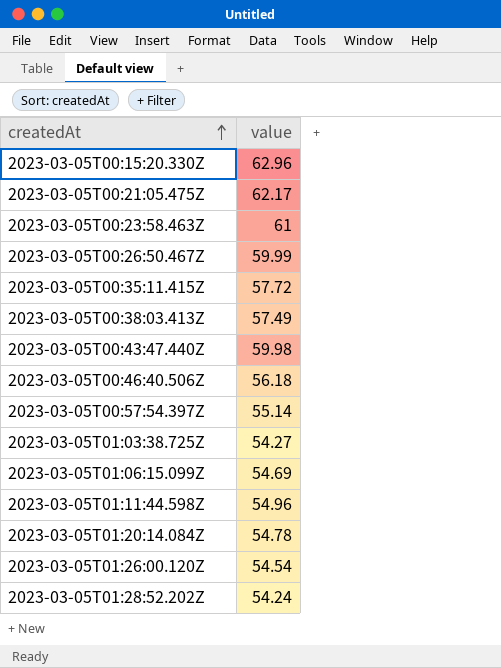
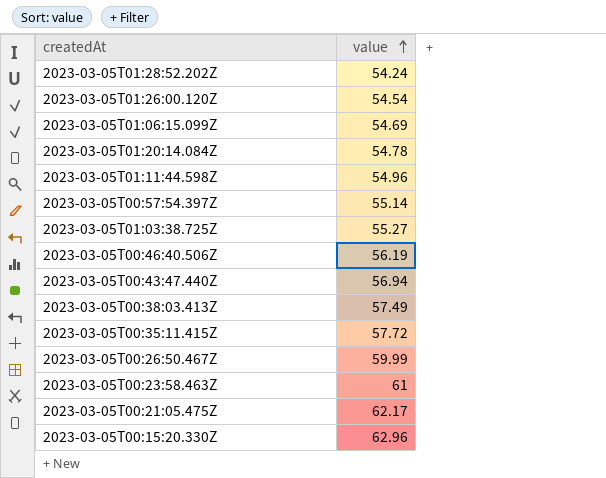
row order: createdAt ascending -> value ascending
2023-03-05T01:03:38.725Z | value: 54.27 -> 55.27
2023-03-05T00:46:40.506Z | value: 56.18 -> 56.19
2023-03-05T00:43:47.440Z | value: 59.98 -> 56.94

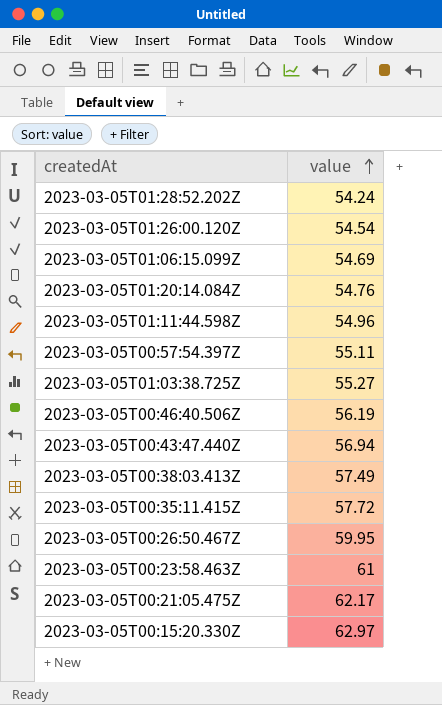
2023-03-05T01:20:14.084Z | value: 54.78 -> 54.76
2023-03-05T00:57:54.397Z | value: 55.14 -> 55.11
2023-03-05T00:26:50.467Z | value: 59.99 -> 59.95
2023-03-05T00:15:20.330Z | value: 62.96 -> 62.97

